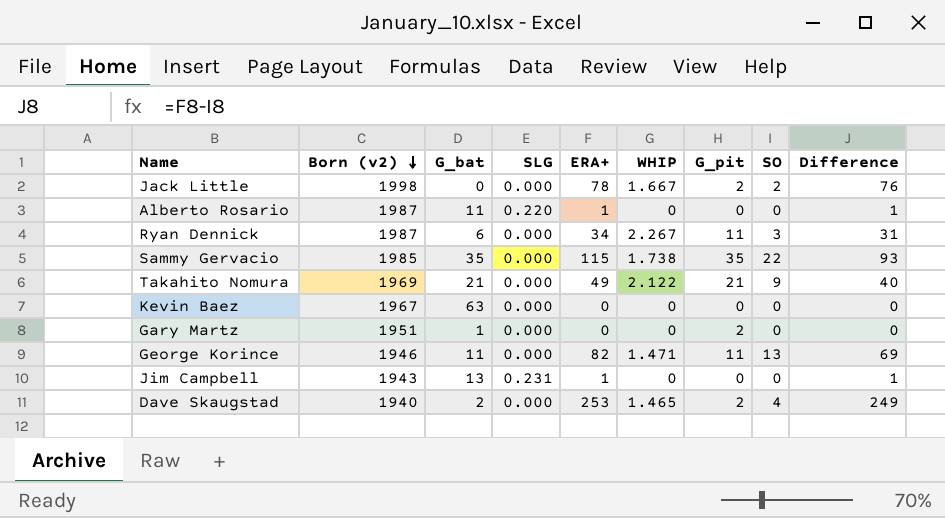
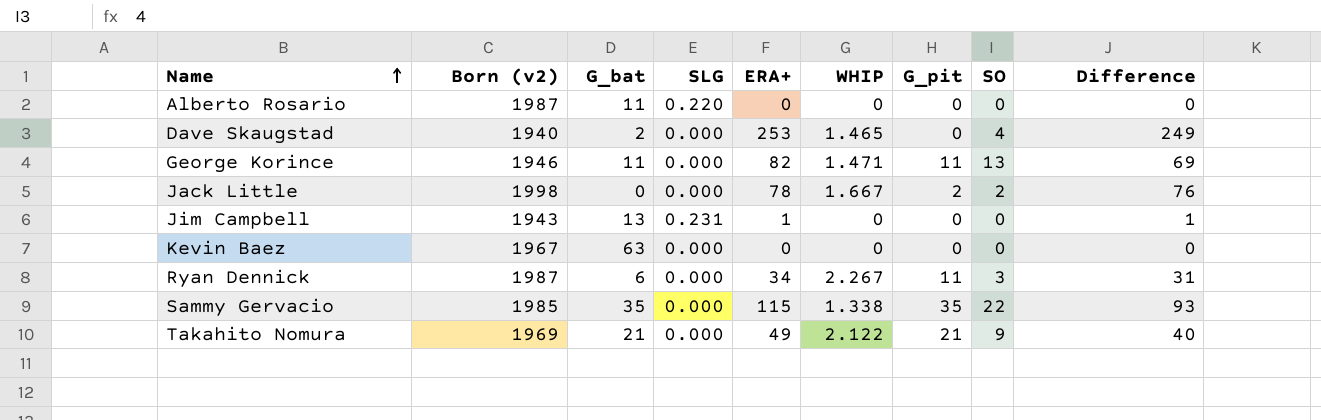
row order: Born (v2) descending -> Name ascending
row Gary Martz: 1951 | 1 | 0.000 | 0 | 0 | 2 | 0 | 0 -> none
Alberto Rosario | ERA+: 1 -> 0
Alberto Rosario | Difference: 1 -> 0
Dave Skaugstad | G_pit: 2 -> 0
Sammy Gervacio | WHIP: 1.738 -> 1.338

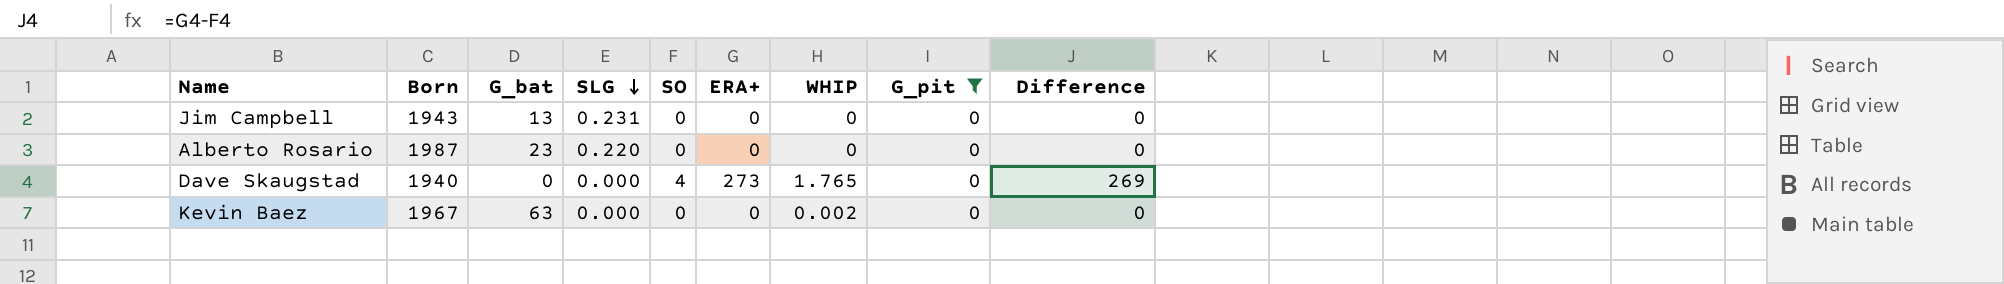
filter: none -> G_pit = 0
row order: Name ascending -> SLG descending
column name: Born (v2) -> Born
column SO | position: 8 -> 5
Jim Campbell | ERA+: 1 -> 0
Jim Campbell | Difference: 1 -> 0
Alberto Rosario | G_bat: 11 -> 23
Dave Skaugstad | G_bat: 2 -> 0
Dave Skaugstad | ERA+: 253 -> 273
Dave Skaugstad | WHIP: 1.465 -> 1.765
Dave Skaugstad | Difference: 249 -> 269
Kevin Baez | WHIP: 0 -> 0.002

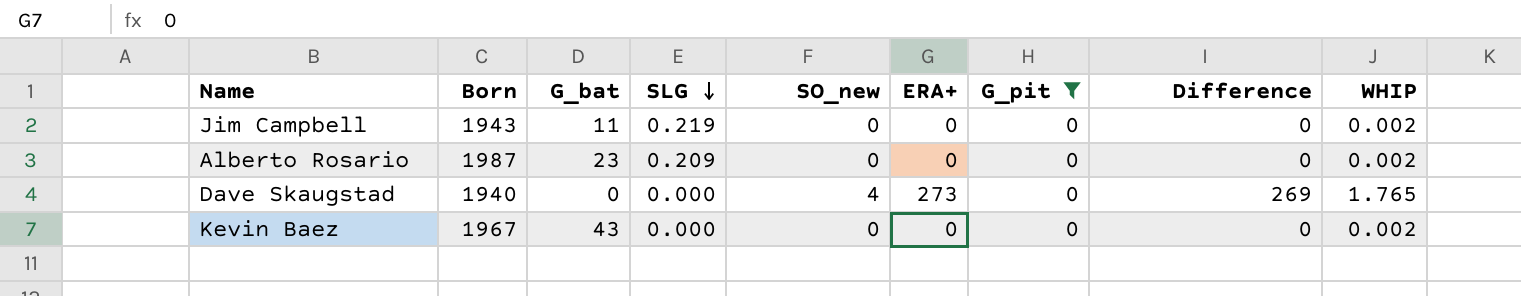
column name: SO -> SO_new
column WHIP | position: 7 -> 9
Jim Campbell | G_bat: 13 -> 11
Jim Campbell | SLG: 0.231 -> 0.219
Jim Campbell | WHIP: 0 -> 0.002
Alberto Rosario | SLG: 0.220 -> 0.209
Alberto Rosario | WHIP: 0 -> 0.002
Kevin Baez | G_bat: 63 -> 43

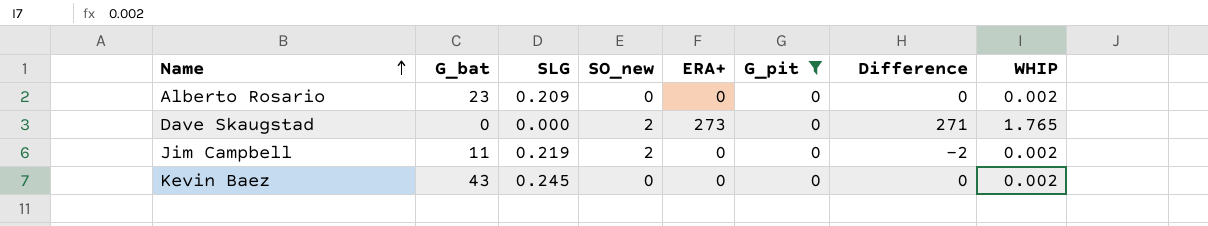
row order: SLG descending -> Name ascending
column Born | position: 2 -> none
Dave Skaugstad | SO_new: 4 -> 2
Dave Skaugstad | Difference: 269 -> 271
Jim Campbell | SO_new: 0 -> 2
Jim Campbell | Difference: 0 -> -2
Kevin Baez | SLG: 0.000 -> 0.245

